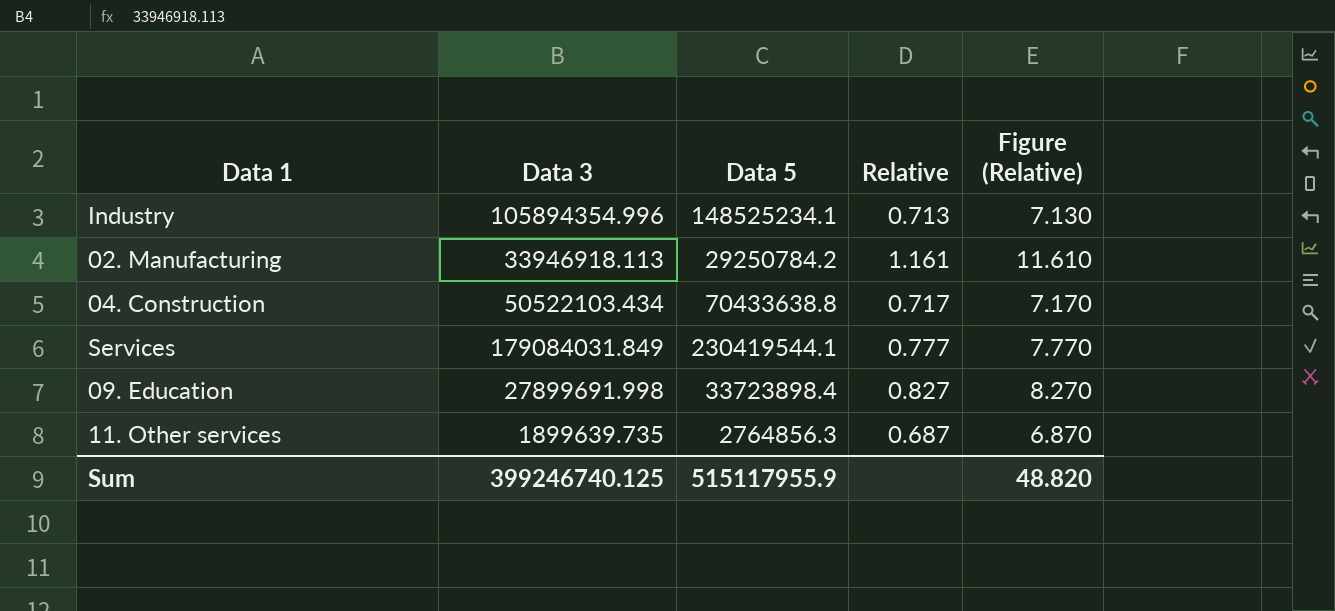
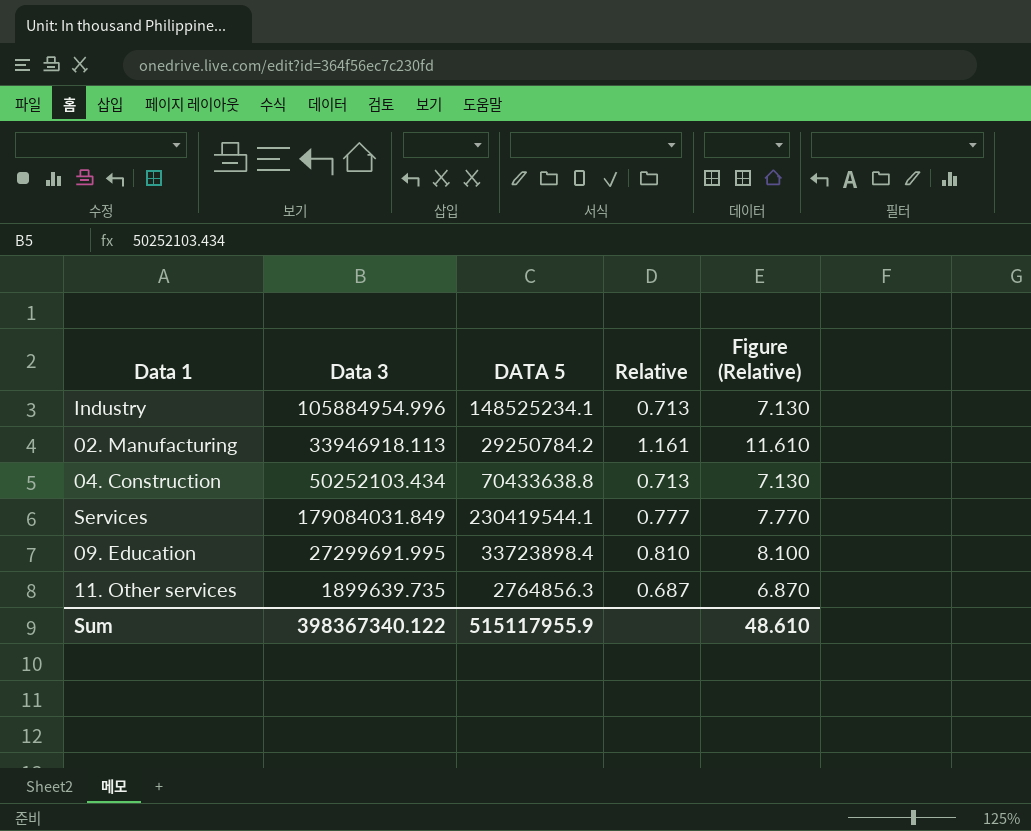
column name: Data 5 -> DATA 5
Industry | Data 3: 105894354.996 -> 105884954.996
04. Construction | Data 3: 50522103.434 -> 50252103.434
04. Construction | Relative: 0.717 -> 0.713
04. Construction | Figure (Relative): 7.170 -> 7.130
09. Education | Data 3: 27899691.998 -> 27299691.995
09. Education | Relative: 0.827 -> 0.810
09. Education | Figure (Relative): 8.270 -> 8.100
Sum | Data 3: 399246740.125 -> 398367340.122
Sum | Figure (Relative): 48.820 -> 48.610

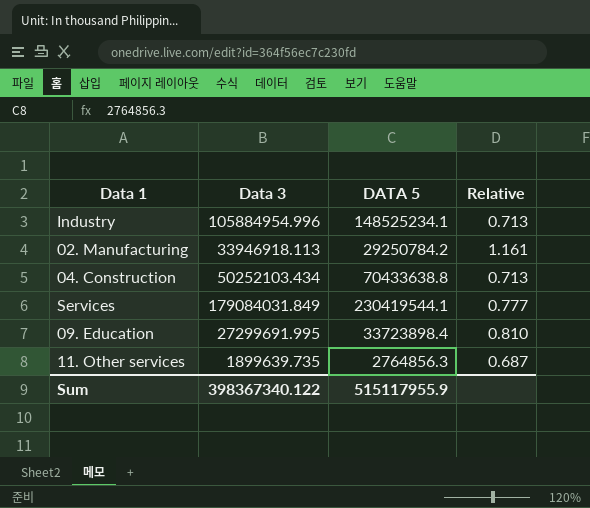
column Figure (Relative) | formula: [Relative] * 10 -> none

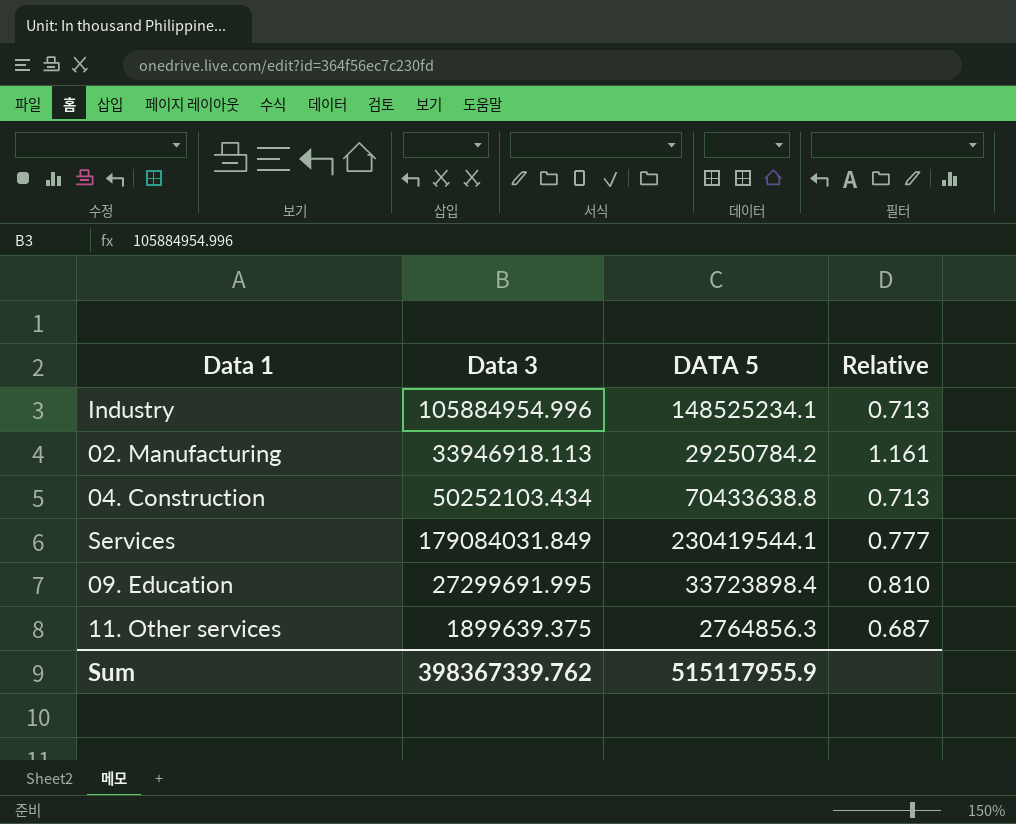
11. Other services | Data 3: 1899639.735 -> 1899639.375
Sum | Data 3: 398367340.122 -> 398367339.762

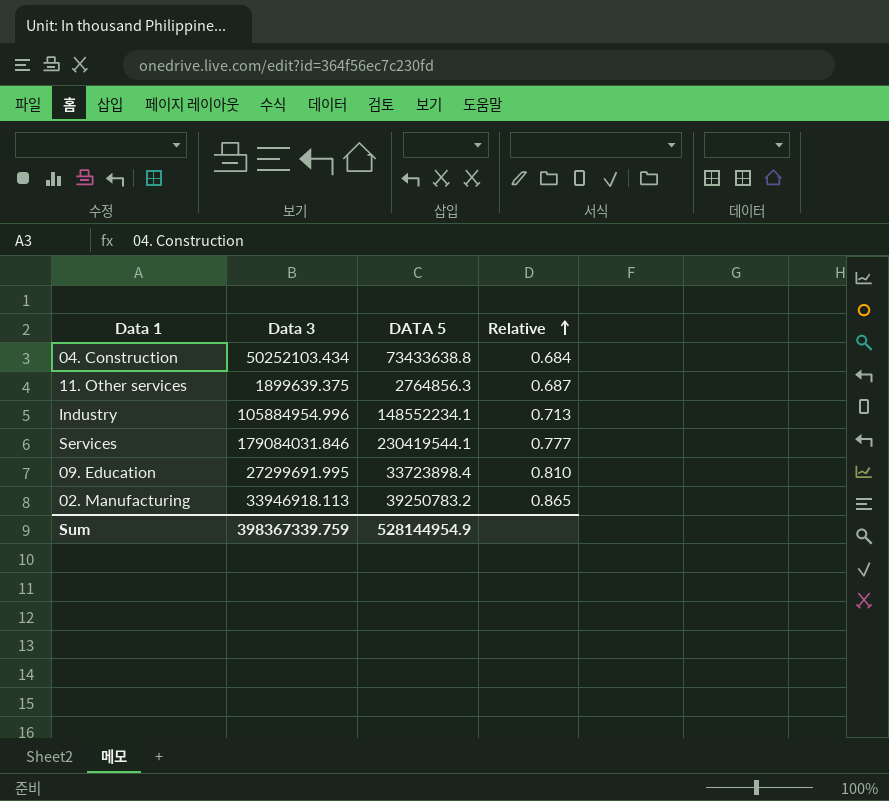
row order: none -> Relative ascending
04. Construction | DATA 5: 70433638.8 -> 73433638.8
04. Construction | Relative: 0.713 -> 0.684
Industry | DATA 5: 148525234.1 -> 148552234.1
Services | Data 3: 179084031.849 -> 179084031.846
02. Manufacturing | DATA 5: 29250784.2 -> 39250783.2
02. Manufacturing | Relative: 1.161 -> 0.865
Sum | Data 3: 398367339.762 -> 398367339.759
Sum | DATA 5: 515117955.9 -> 528144954.9

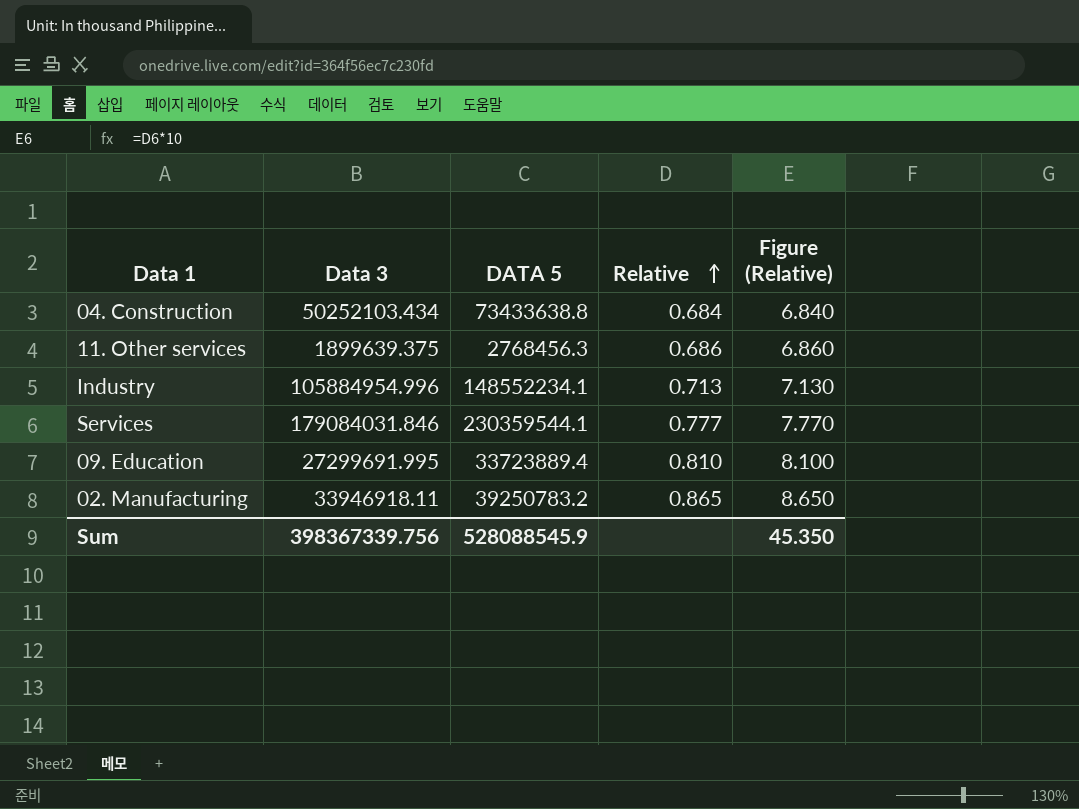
column Figure (Relative) | formula: none -> [Relative] * 10
11. Other services | DATA 5: 2764856.3 -> 2768456.3
11. Other services | Relative: 0.687 -> 0.686
Services | DATA 5: 230419544.1 -> 230359544.1
09. Education | DATA 5: 33723898.4 -> 33723889.4
02. Manufacturing | Data 3: 33946918.113 -> 33946918.11
Sum | Data 3: 398367339.759 -> 398367339.756
Sum | DATA 5: 528144954.9 -> 528088545.9

